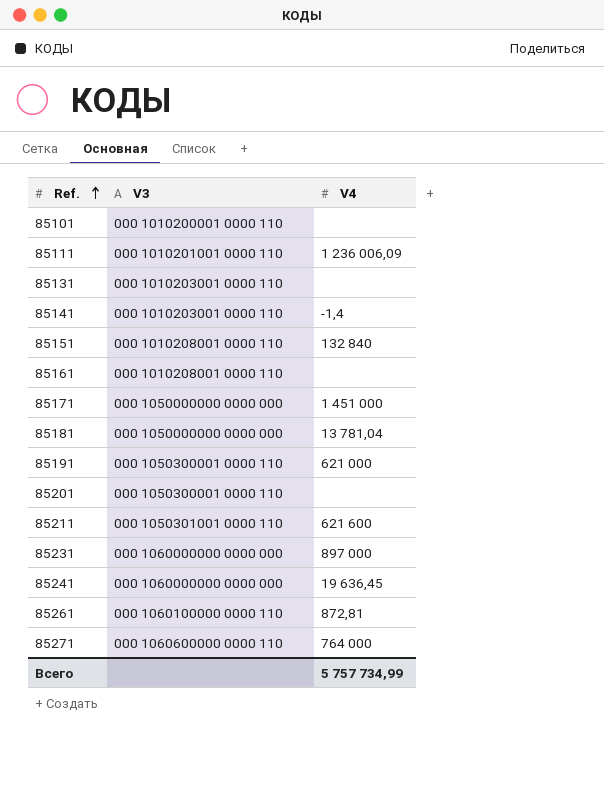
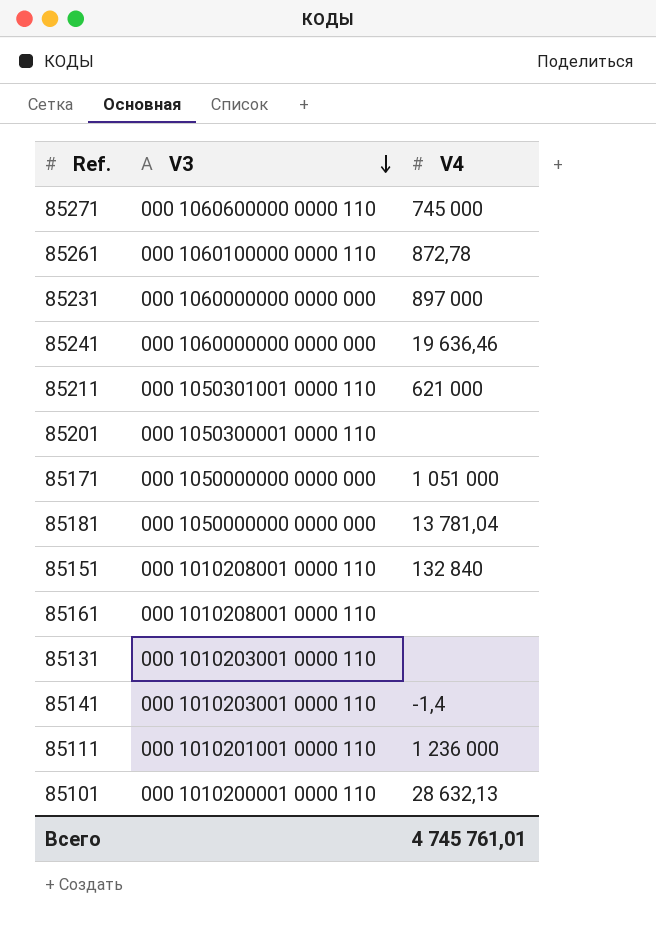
row order: Ref. ascending -> V3 descending
row 85191: 000 1050300001 0000 110 | 621 000 -> none
85271 | V4: 764 000 -> 745 000
85261 | V4: 872,81 -> 872,78
85241 | V4: 19 636,45 -> 19 636,46
85211 | V4: 621 600 -> 621 000
85171 | V4: 1 451 000 -> 1 051 000
85111 | V4: 1 236 006,09 -> 1 236 000
85101 | V4: none -> 28 632,13
Всего | V4: 5 757 734,99 -> 4 745 761,01

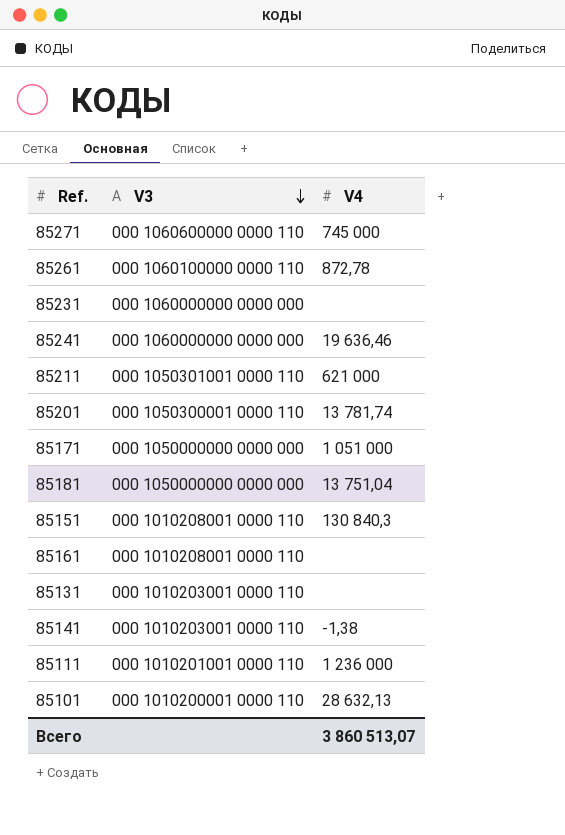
85231 | V4: 897 000 -> none
85201 | V4: none -> 13 781,74
85181 | V4: 13 781,04 -> 13 751,04
85151 | V4: 132 840 -> 130 840,3
85141 | V4: -1,4 -> -1,38
Всего | V4: 4 745 761,01 -> 3 860 513,07

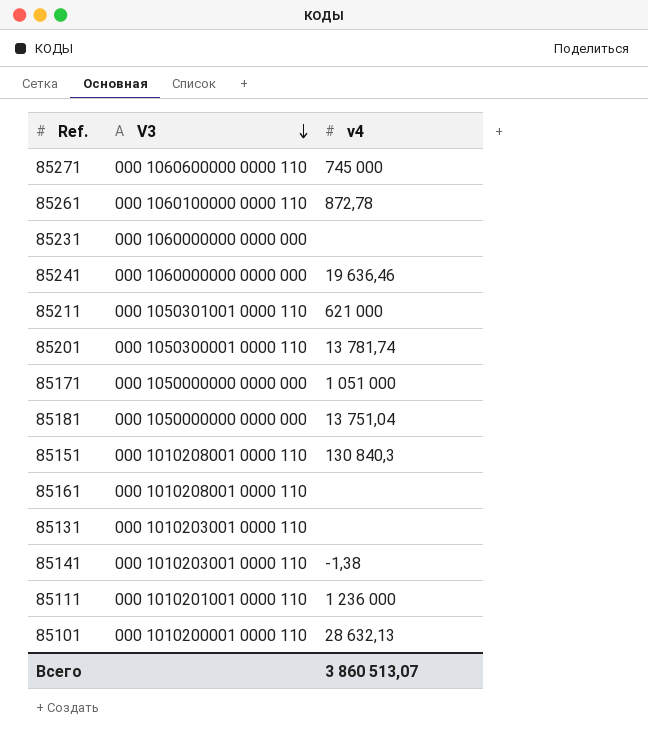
column name: V4 -> v4

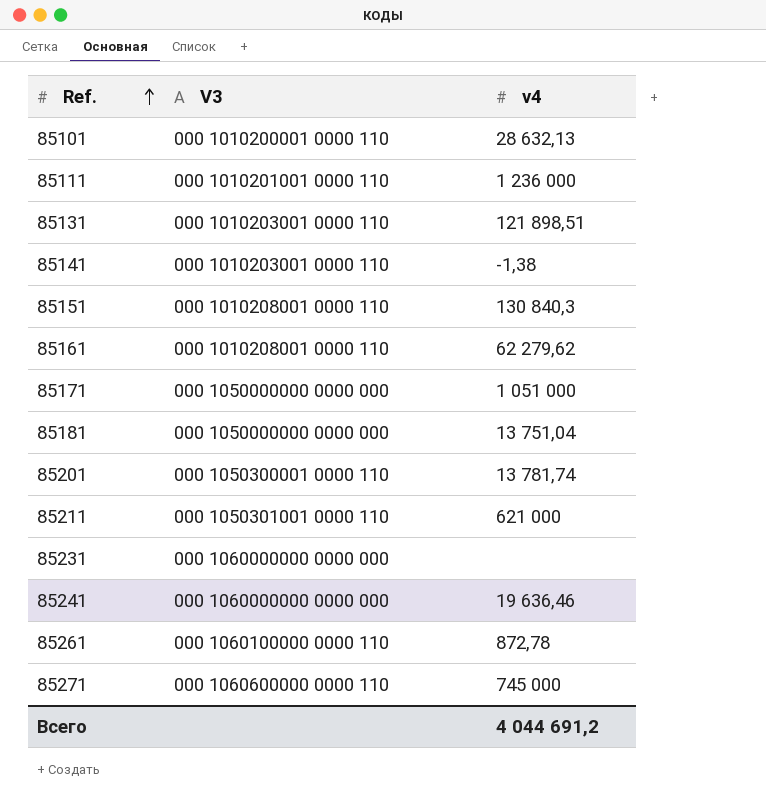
row order: V3 descending -> Ref. ascending
85131 | v4: none -> 121 898,51
85161 | v4: none -> 62 279,62
Всего | v4: 3 860 513,07 -> 4 044 691,2

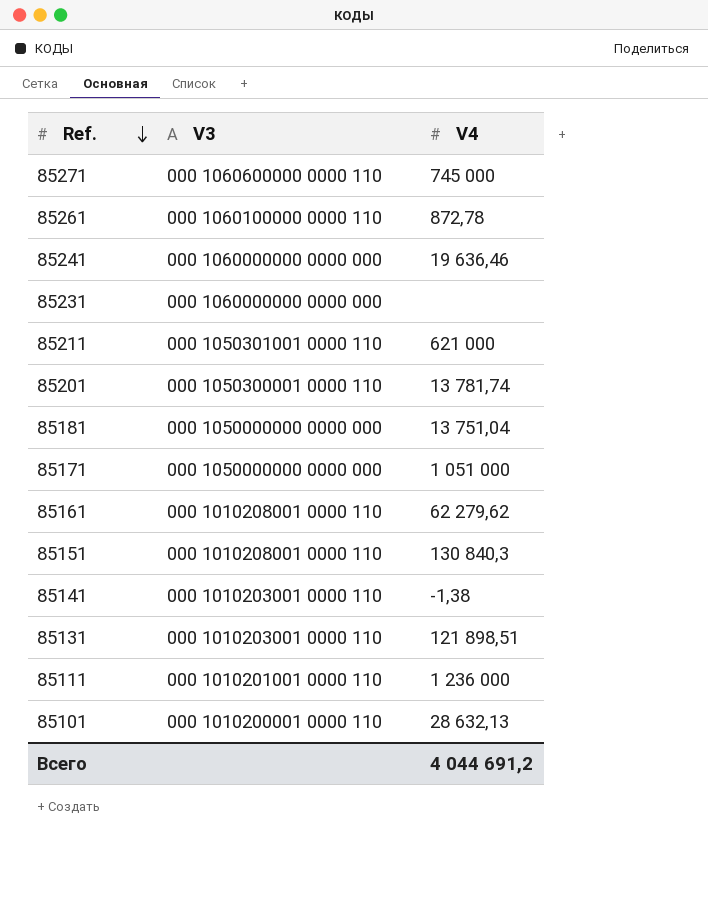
row order: Ref. ascending -> Ref. descending
column name: v4 -> V4

